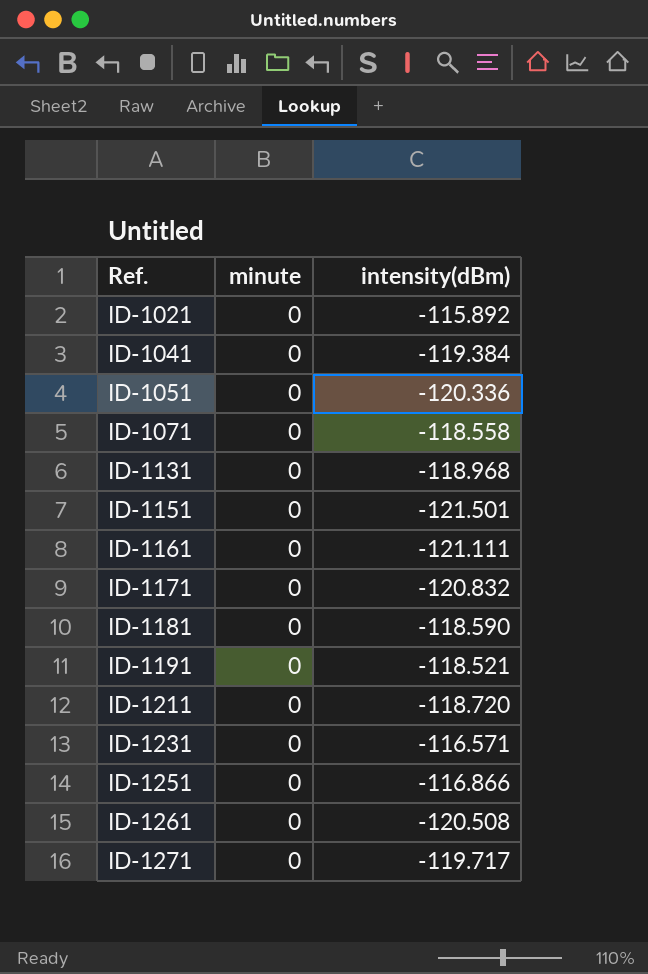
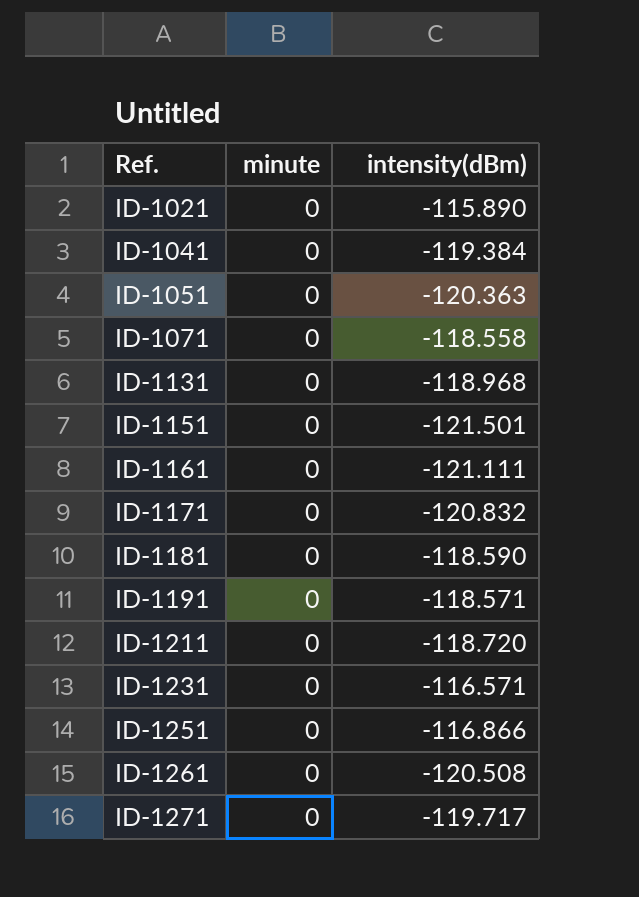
ID-1021 | intensity(dBm): -115.892 -> -115.890
ID-1051 | intensity(dBm): -120.336 -> -120.363
ID-1191 | intensity(dBm): -118.521 -> -118.571

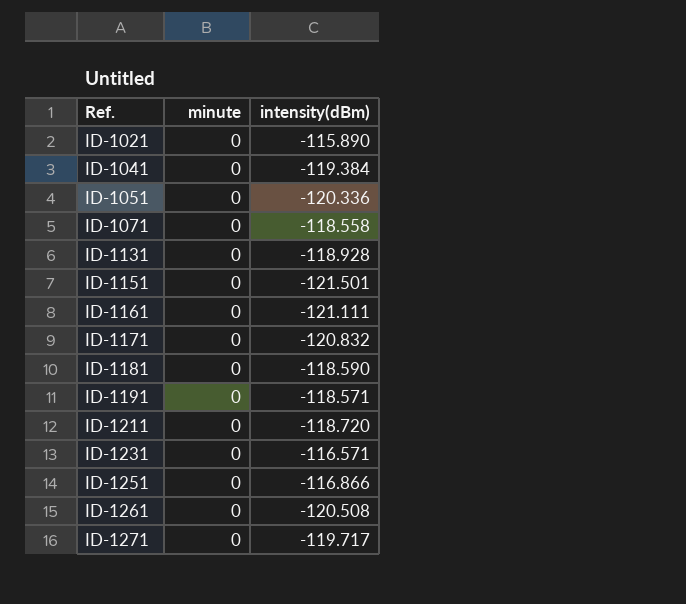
ID-1051 | intensity(dBm): -120.363 -> -120.336
ID-1131 | intensity(dBm): -118.968 -> -118.928

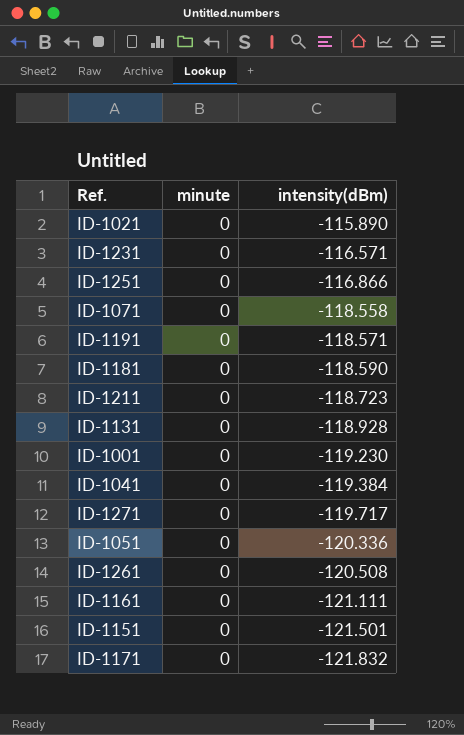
row order: Ref. ascending -> intensity(dBm) descending
ID-1211 | intensity(dBm): -118.720 -> -118.723
row ID-1001: none -> 0 | -119.230
ID-1171 | intensity(dBm): -120.832 -> -121.832

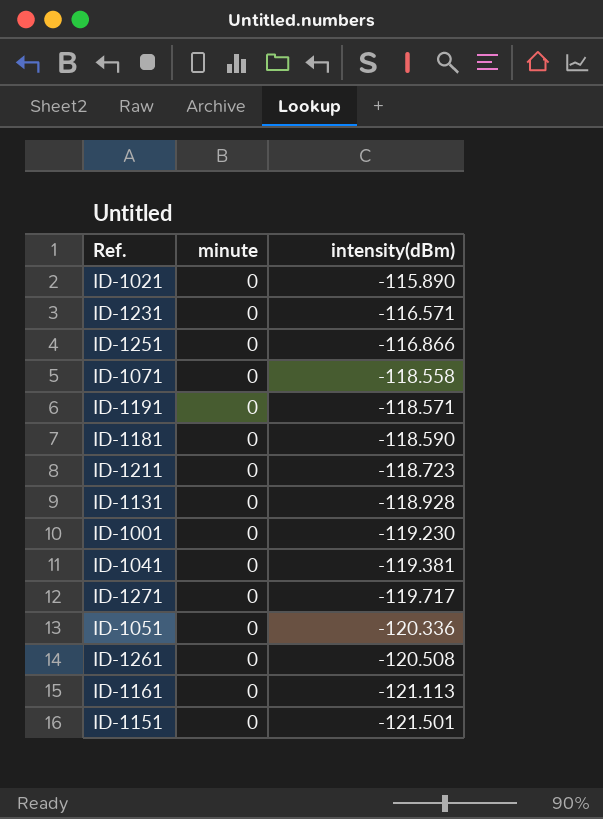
row ID-1171: 0 | -121.832 -> none
ID-1041 | intensity(dBm): -119.384 -> -119.381
ID-1161 | intensity(dBm): -121.111 -> -121.113

